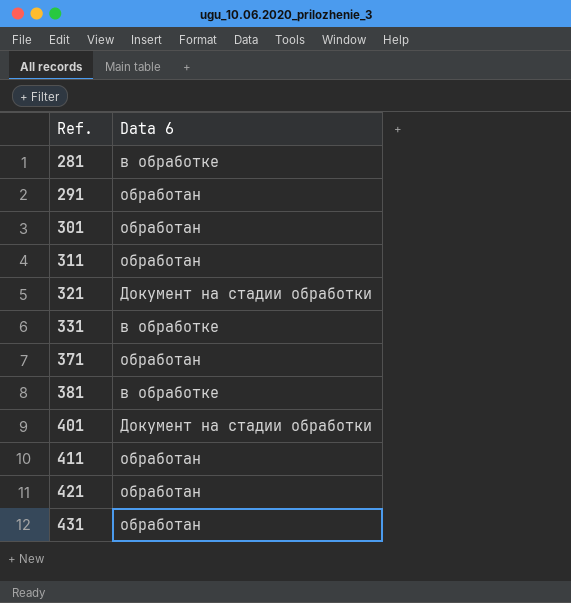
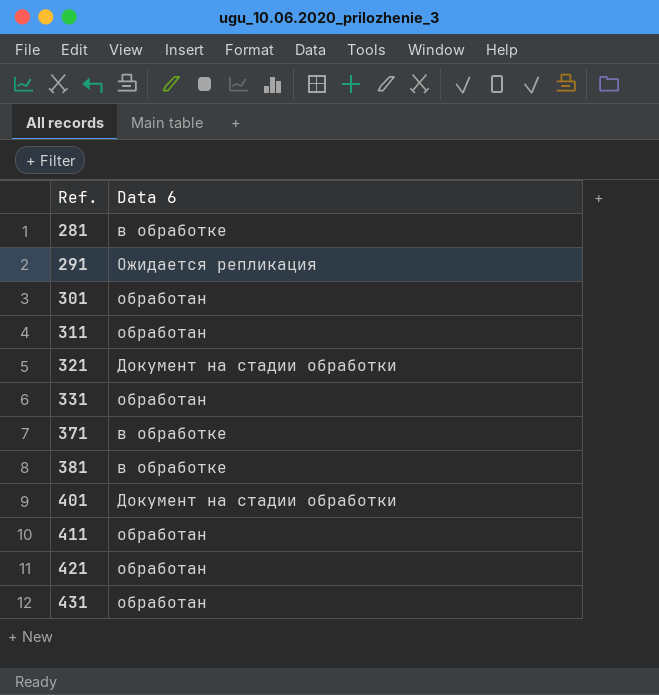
291 | Data 6: обработан -> Ожидается репликация
331 | Data 6: в обработке -> обработан
371 | Data 6: обработан -> в обработке

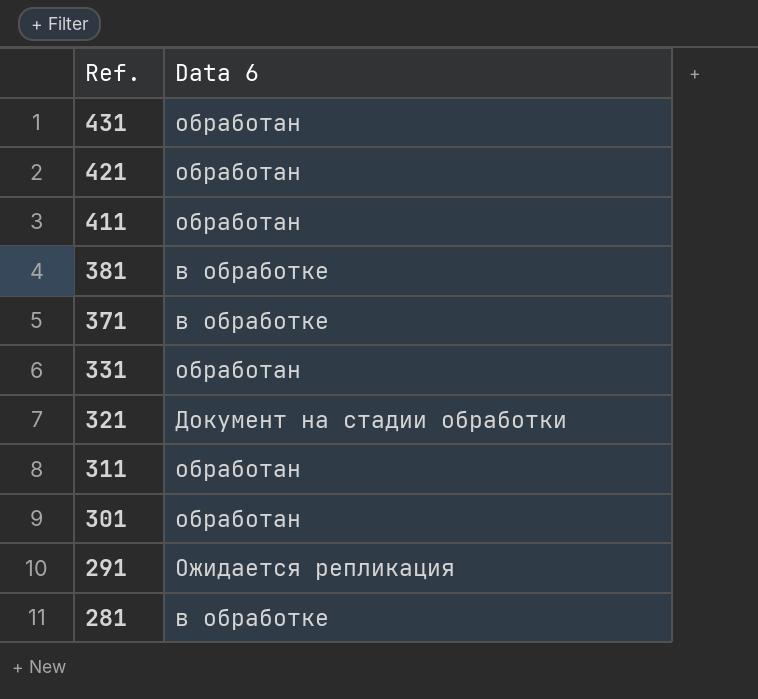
row order: Ref. ascending -> Ref. descending
row 401: Документ на стадии обработки -> none

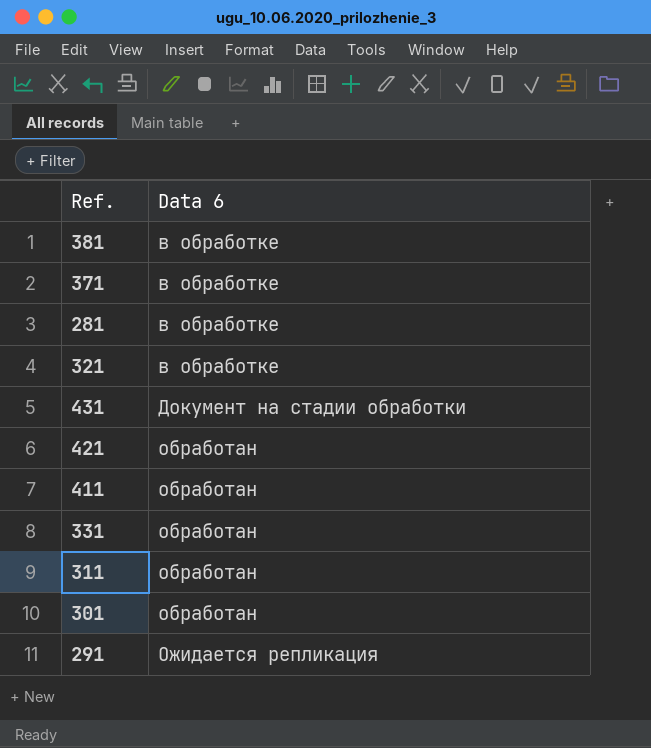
row order: Ref. descending -> Data 6 ascending
321 | Data 6: Документ на стадии обработки -> в обработке
431 | Data 6: обработан -> Документ на стадии обработки

